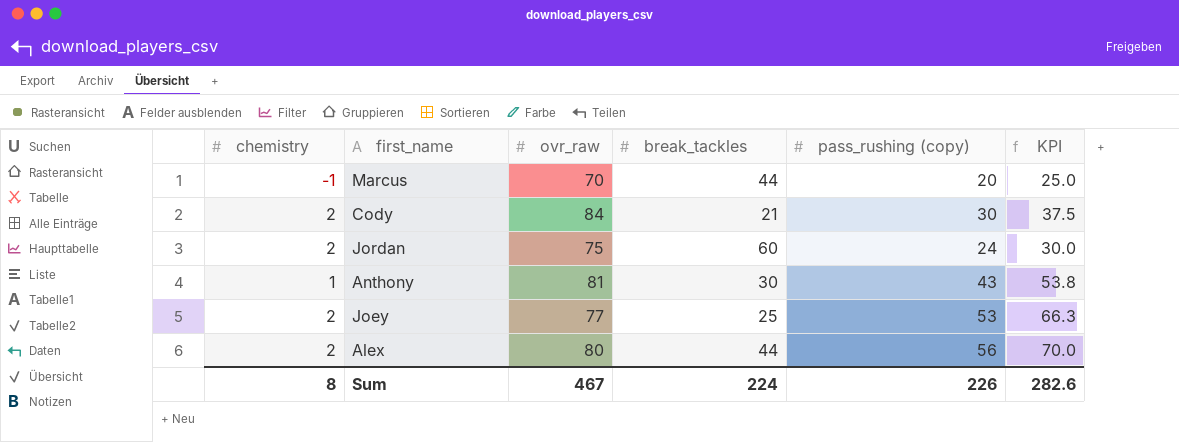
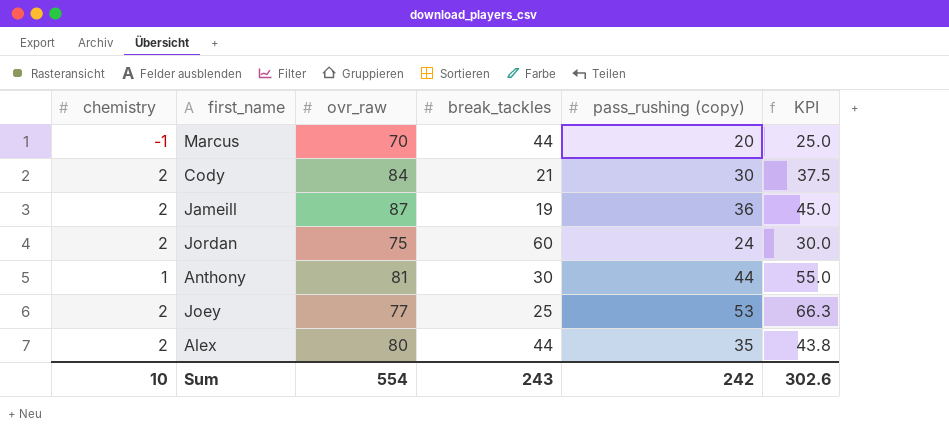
row Jameill: none -> 2 | 87 | 19 | 36 | 45.0
Anthony | pass_rushing (copy): 43 -> 44
Anthony | KPI: 53.8 -> 55.0
Alex | pass_rushing (copy): 56 -> 35
Alex | KPI: 70.0 -> 43.8
Sum | chemistry: 8 -> 10
Sum | ovr_raw: 467 -> 554
Sum | break_tackles: 224 -> 243
Sum | pass_rushing (copy): 226 -> 242
Sum | KPI: 282.6 -> 302.6

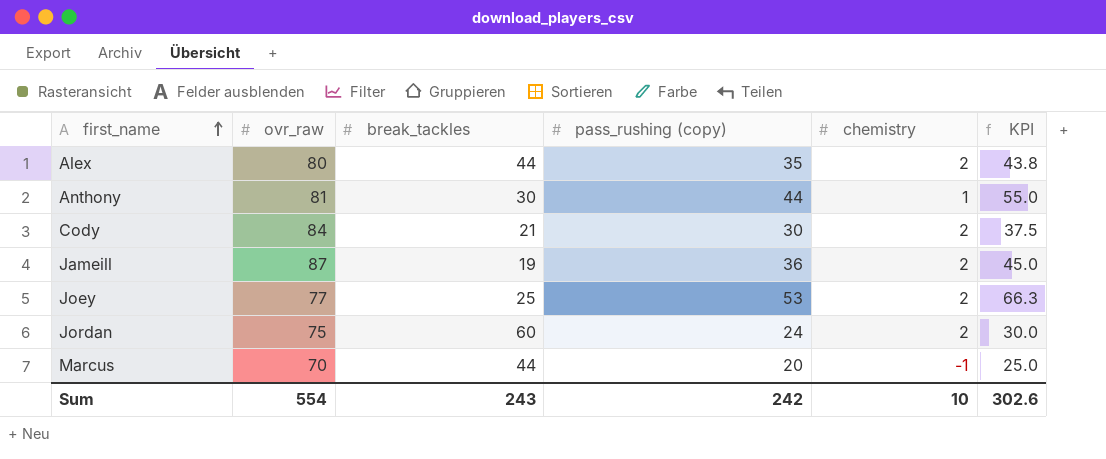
row order: none -> first_name ascending
column chemistry | position: 1 -> 5

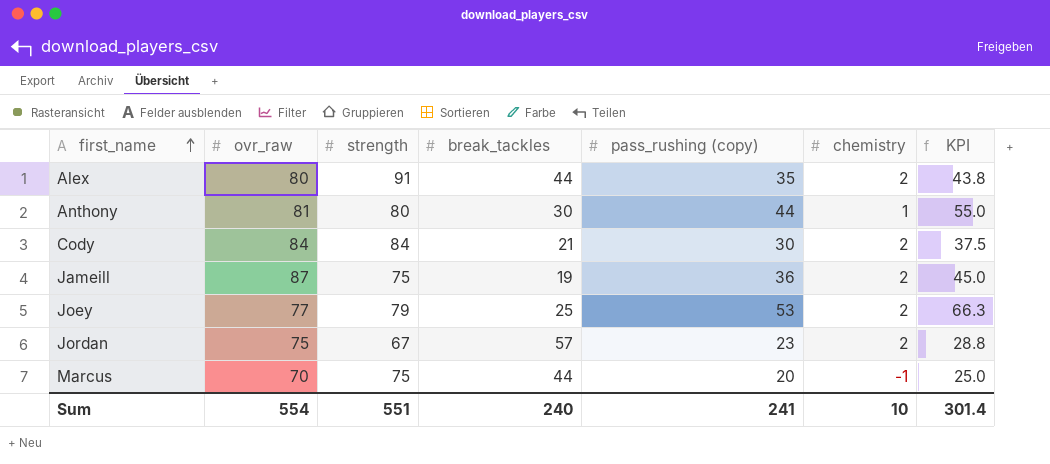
column strength | position: none -> 3
Jordan | break_tackles: 60 -> 57
Jordan | pass_rushing (copy): 24 -> 23
Jordan | KPI: 30.0 -> 28.8
Sum | break_tackles: 243 -> 240
Sum | pass_rushing (copy): 242 -> 241
Sum | KPI: 302.6 -> 301.4

